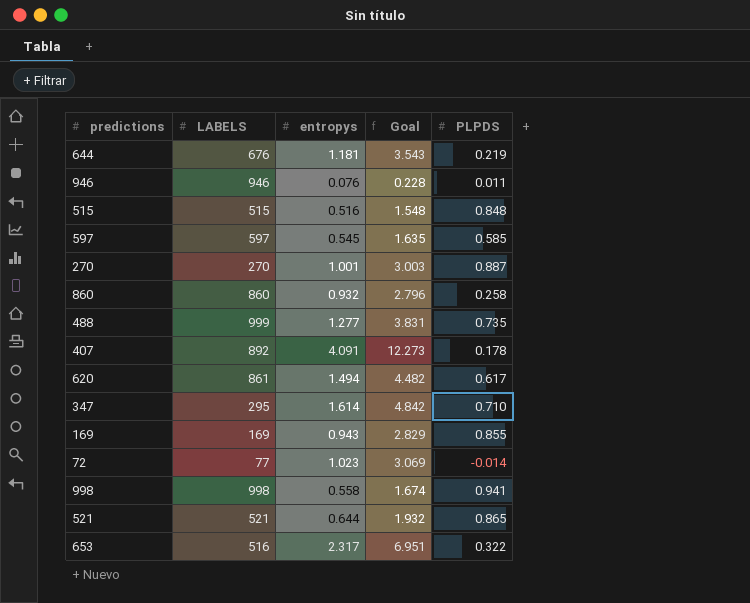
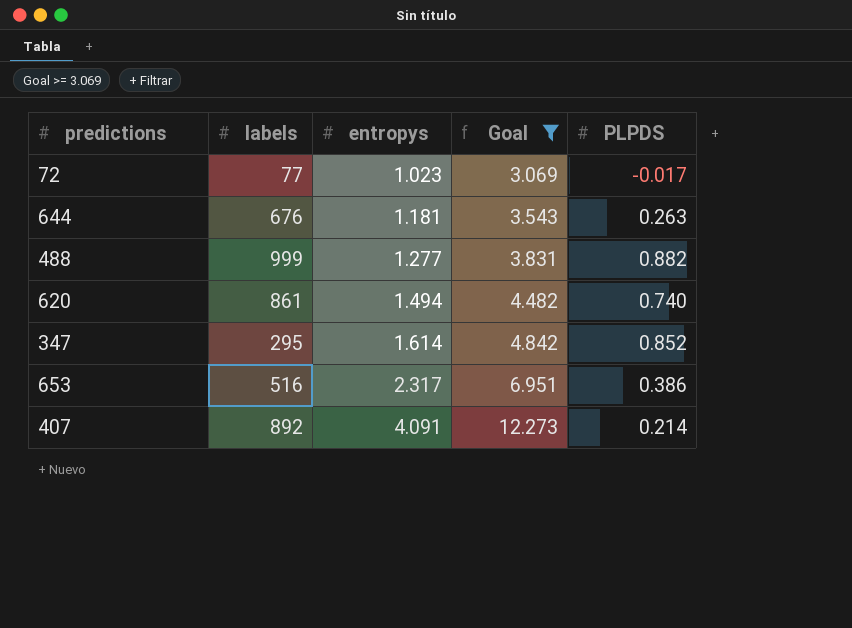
filter: none -> Goal >= 3.069
row order: none -> entropys ascending
column name: LABELS -> labels
72 | PLPDS: -0.014 -> -0.017
644 | PLPDS: 0.219 -> 0.263
488 | PLPDS: 0.735 -> 0.882
620 | PLPDS: 0.617 -> 0.740
347 | PLPDS: 0.710 -> 0.852
653 | PLPDS: 0.322 -> 0.386
407 | PLPDS: 0.178 -> 0.214

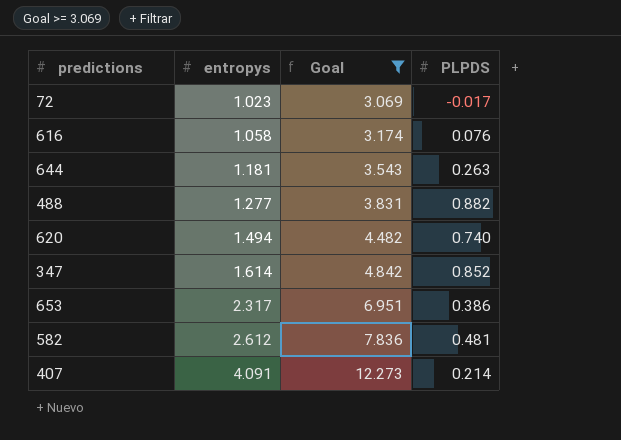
column labels | position: 2 -> none
row 616: none -> 1.058 | 3.174 | 0.076
row 582: none -> 2.612 | 7.836 | 0.481

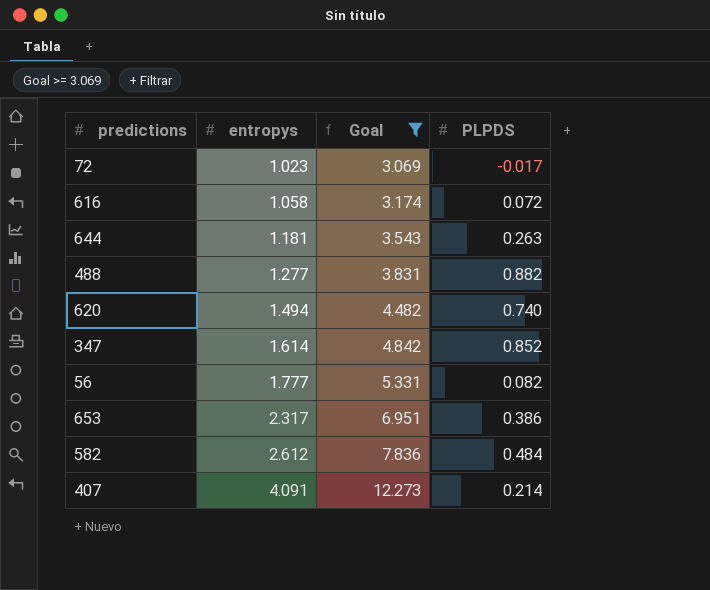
616 | PLPDS: 0.076 -> 0.072
row 56: none -> 1.777 | 5.331 | 0.082
582 | PLPDS: 0.481 -> 0.484

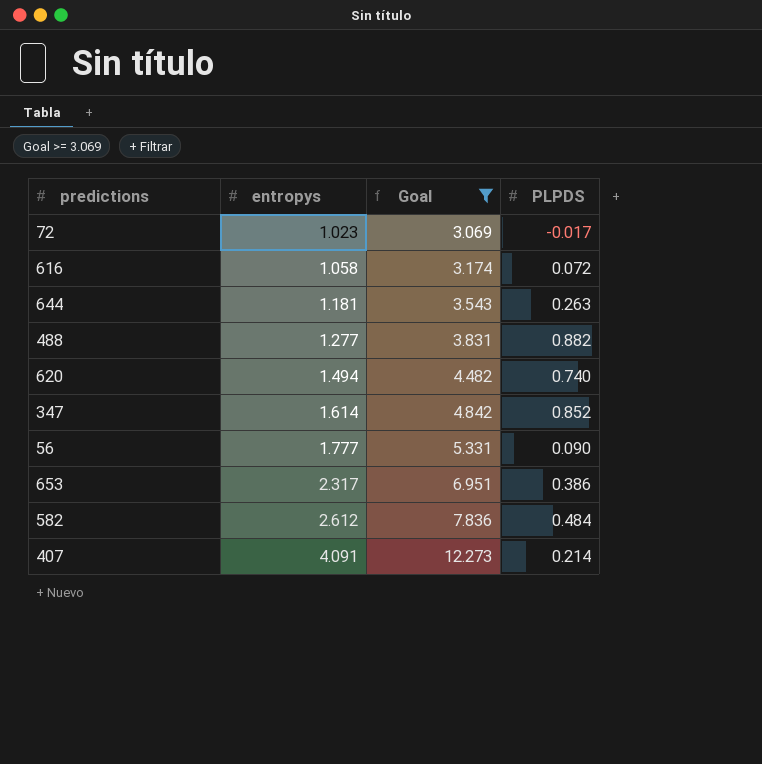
56 | PLPDS: 0.082 -> 0.090

